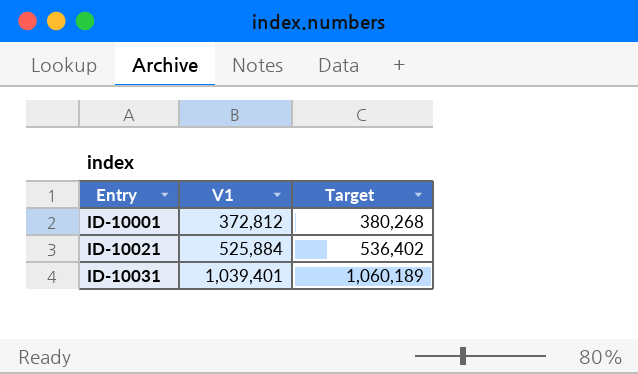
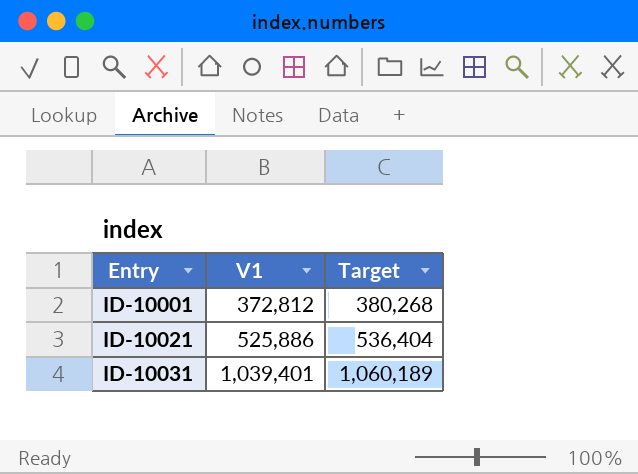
ID-10021 | V1: 525,884 -> 525,886
ID-10021 | Target: 536,402 -> 536,404

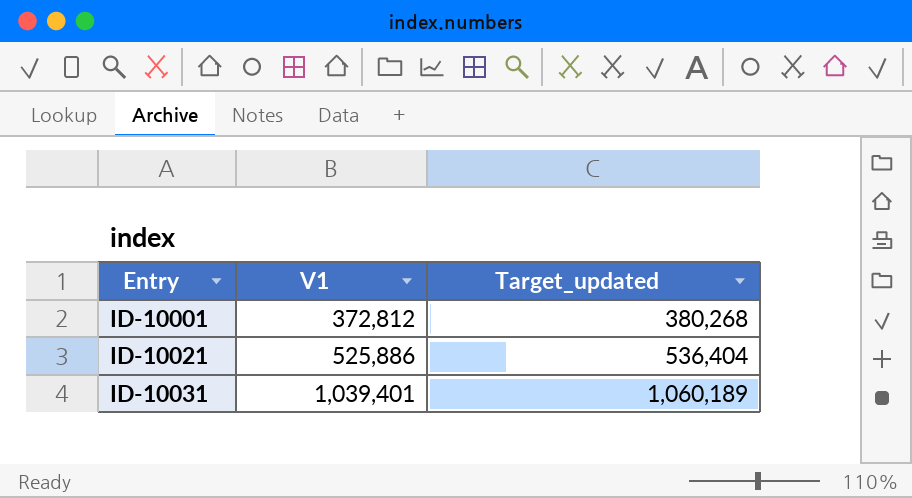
column name: Target -> Target_updated

